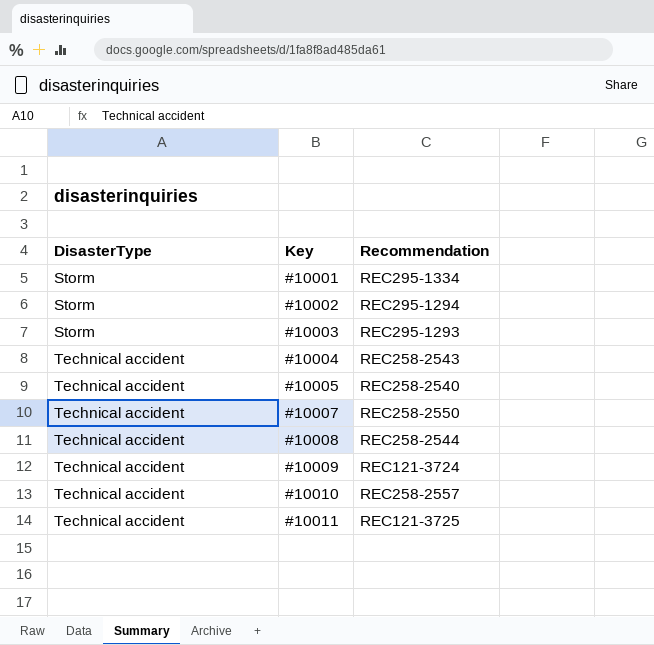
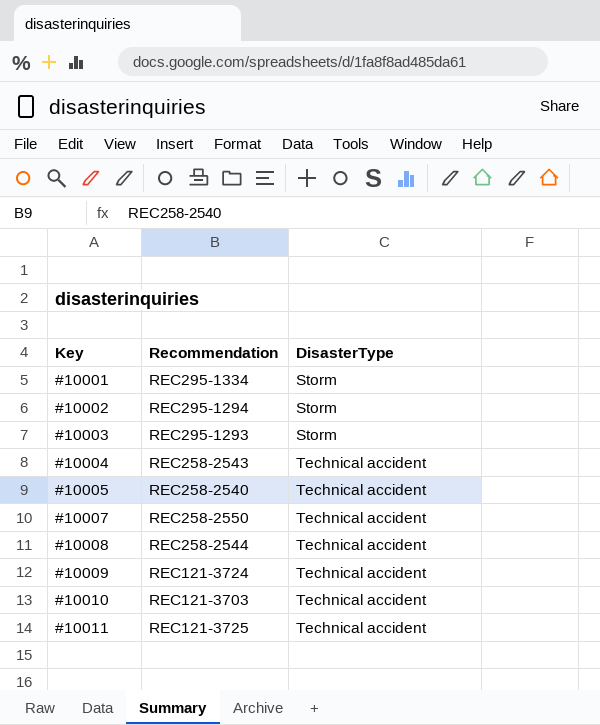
column DisasterType | position: 1 -> 3
#10010 | Recommendation: REC258-2557 -> REC121-3703

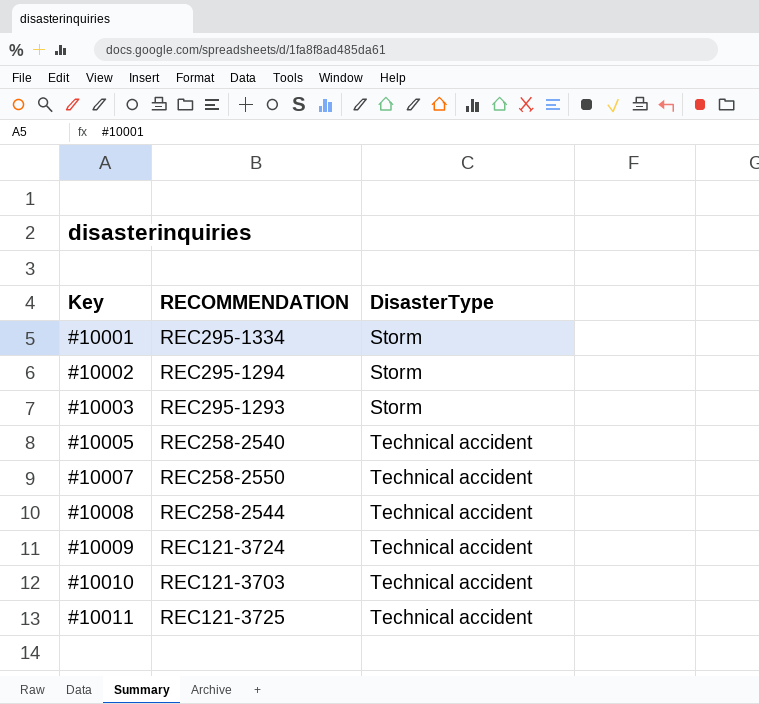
column name: Recommendation -> RECOMMENDATION
row #10004: REC258-2543 | Technical accident -> none

